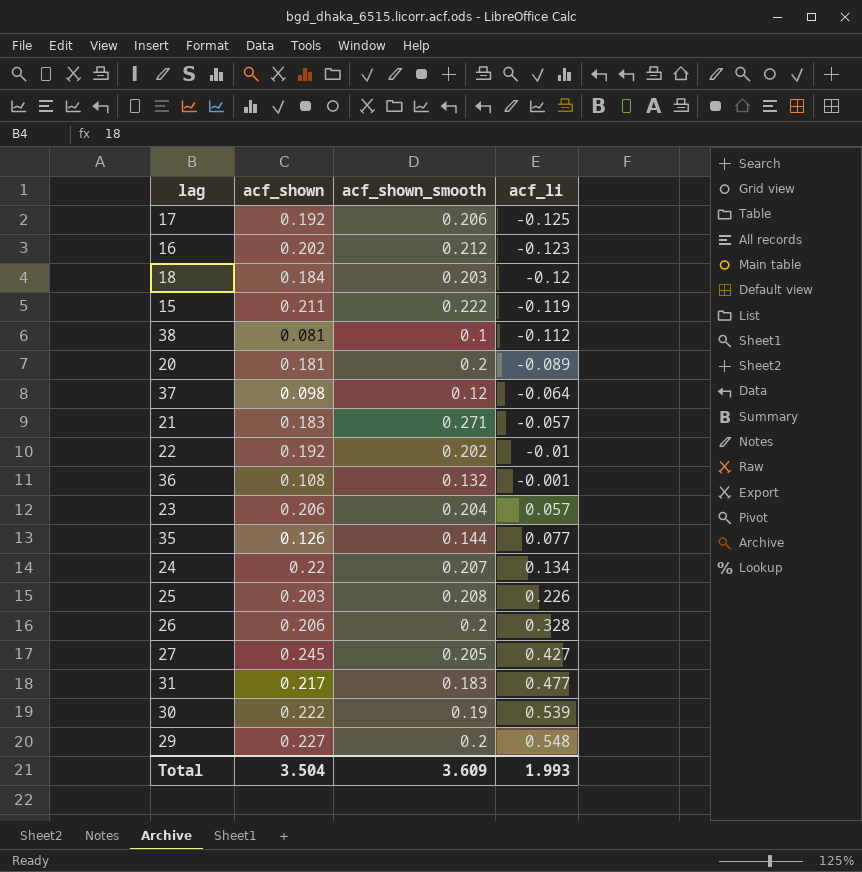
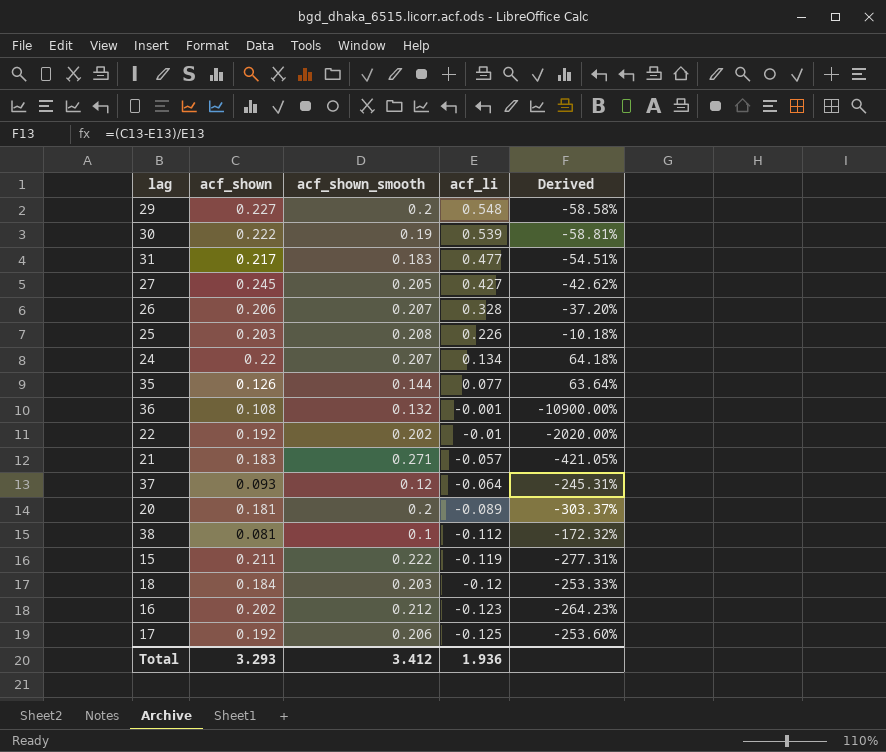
row order: acf_li ascending -> acf_li descending
column Derived | formula: none -> ([acf_shown] - [acf_li]) / [acf_li]
row 23: 0.206 | 0.204 | 0.057 -> none
26 | acf_shown_smooth: 0.2 -> 0.207
37 | acf_shown: 0.098 -> 0.093
Total | acf_shown: 3.504 -> 3.293
Total | acf_shown_smooth: 3.609 -> 3.412
Total | acf_li: 1.993 -> 1.936

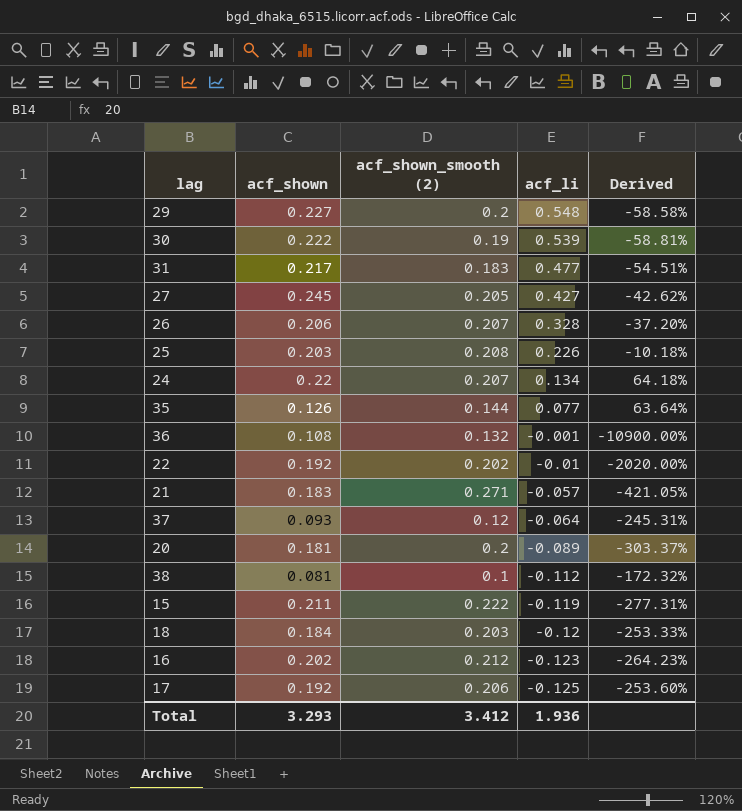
column name: acf_shown_smooth -> acf_shown_smooth (2)

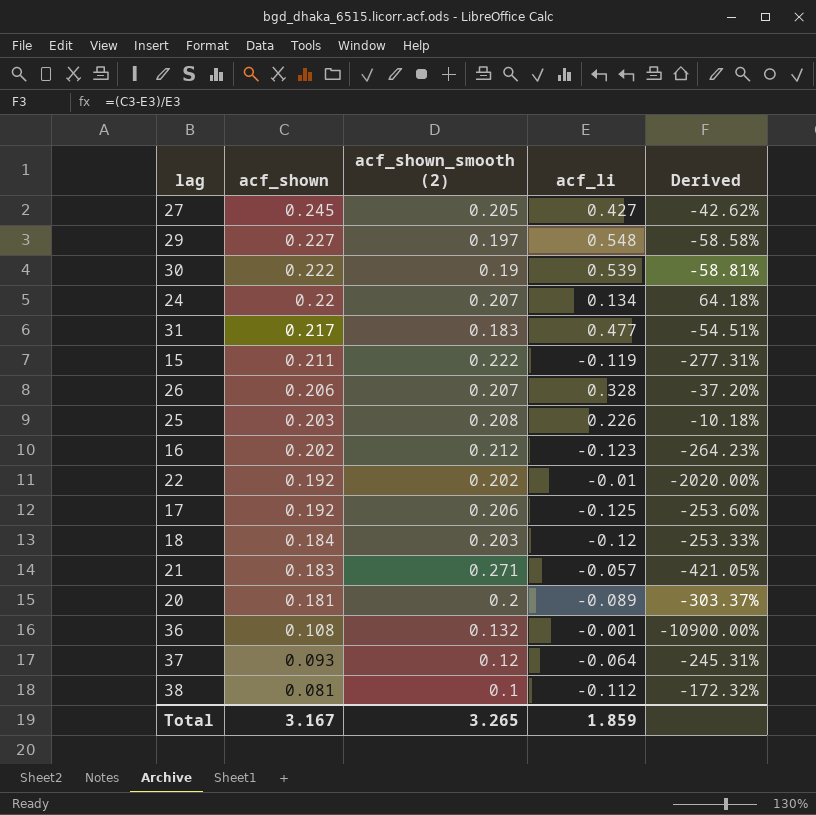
row order: acf_li descending -> acf_shown descending
row 35: 0.126 | 0.144 | 0.077 | 63.64% -> none
29 | acf_shown_smooth (2): 0.2 -> 0.197
Total | acf_shown: 3.293 -> 3.167
Total | acf_shown_smooth (2): 3.412 -> 3.265
Total | acf_li: 1.936 -> 1.859

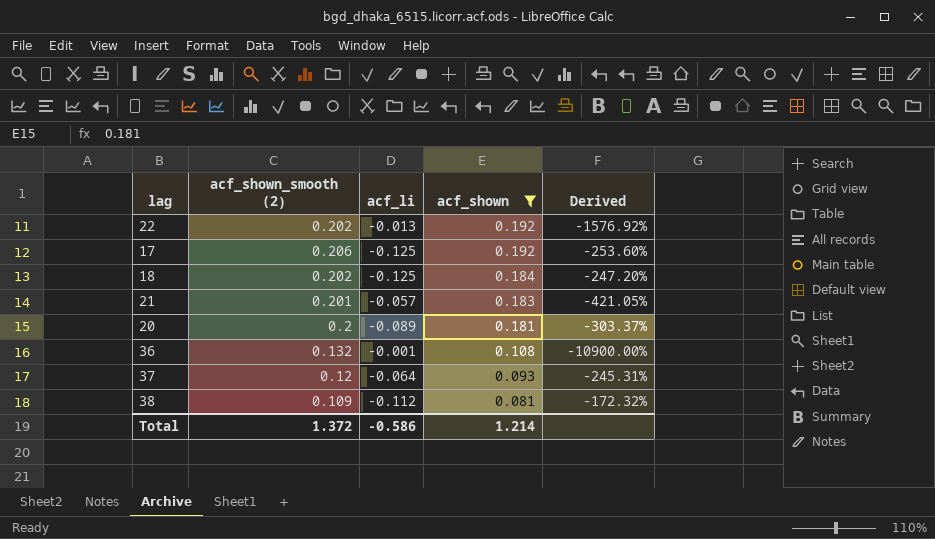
filter: none -> acf_shown <= 0.192
column acf_shown | position: 2 -> 4
22 | acf_li: -0.01 -> -0.013
22 | Derived: -2020.00% -> -1576.92%
18 | acf_shown_smooth (2): 0.203 -> 0.202
18 | acf_li: -0.12 -> -0.125
18 | Derived: -253.33% -> -247.20%
21 | acf_shown_smooth (2): 0.271 -> 0.201
38 | acf_shown_smooth (2): 0.1 -> 0.109
Total | acf_shown_smooth (2): 3.265 -> 1.372
Total | acf_li: 1.859 -> -0.586
Total | acf_shown: 3.167 -> 1.214

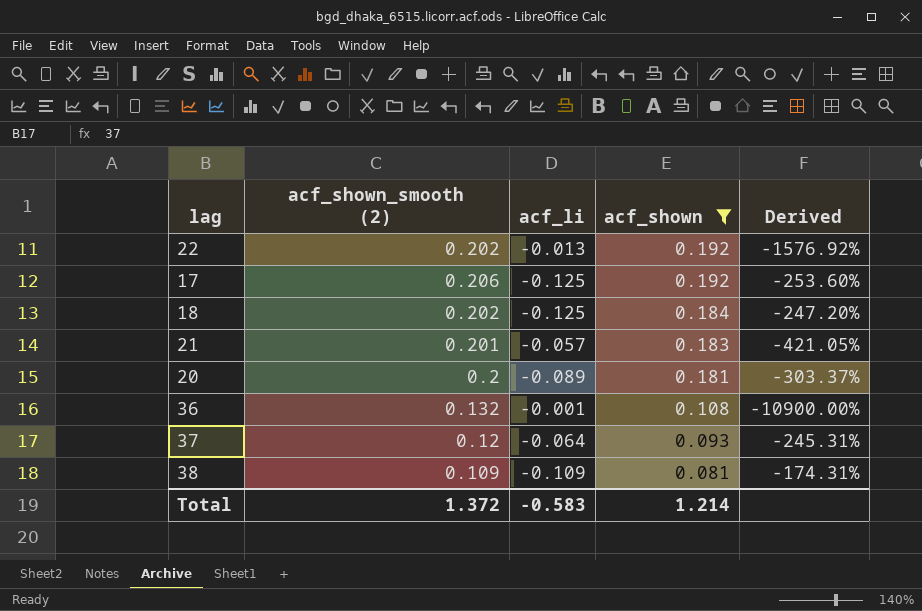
38 | acf_li: -0.112 -> -0.109
38 | Derived: -172.32% -> -174.31%
Total | acf_li: -0.586 -> -0.583

